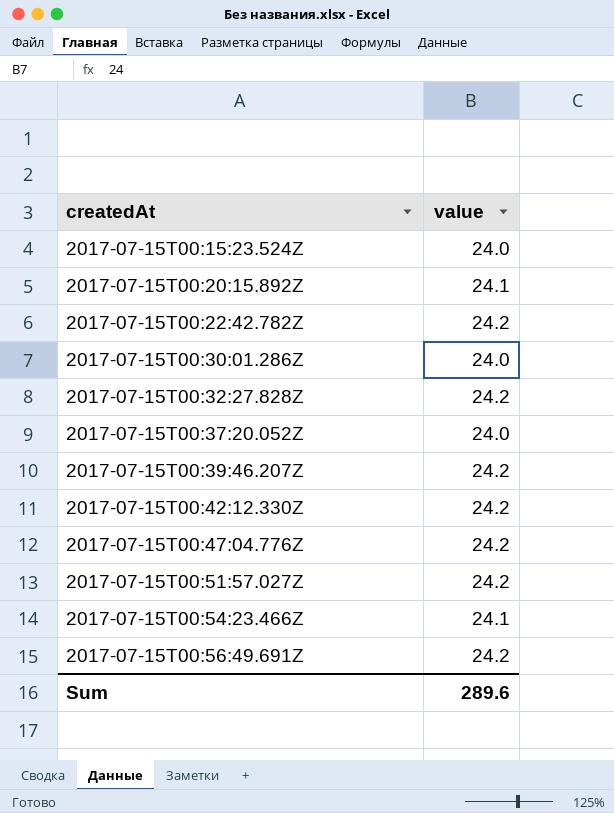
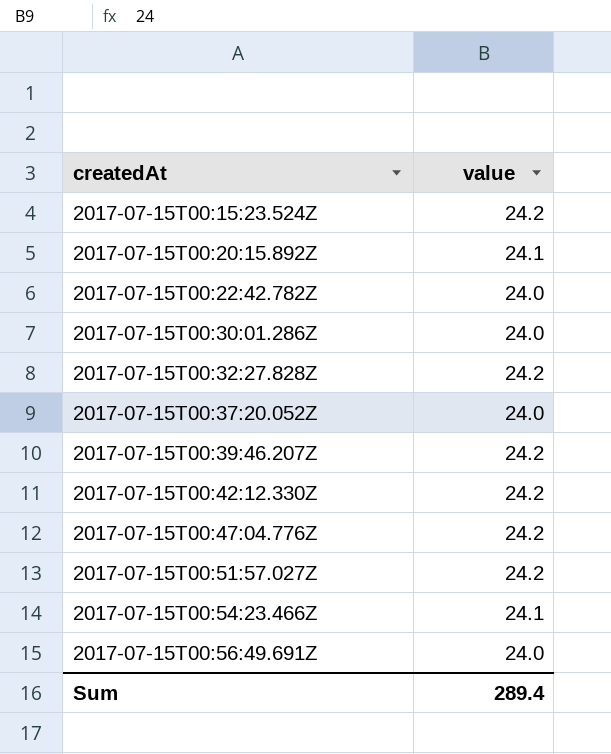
2017-07-15T00:15:23.524Z | value: 24.0 -> 24.2
2017-07-15T00:22:42.782Z | value: 24.2 -> 24.0
2017-07-15T00:56:49.691Z | value: 24.2 -> 24.0
Sum | value: 289.6 -> 289.4

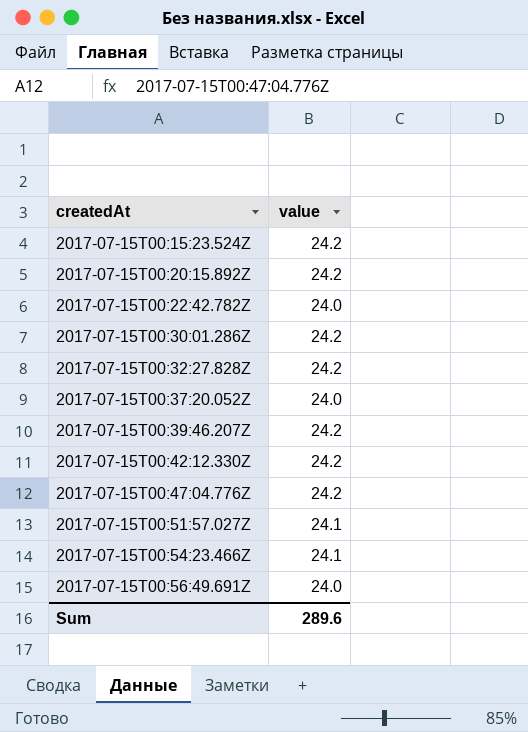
2017-07-15T00:20:15.892Z | value: 24.1 -> 24.2
2017-07-15T00:30:01.286Z | value: 24.0 -> 24.2
2017-07-15T00:51:57.027Z | value: 24.2 -> 24.1
Sum | value: 289.4 -> 289.6

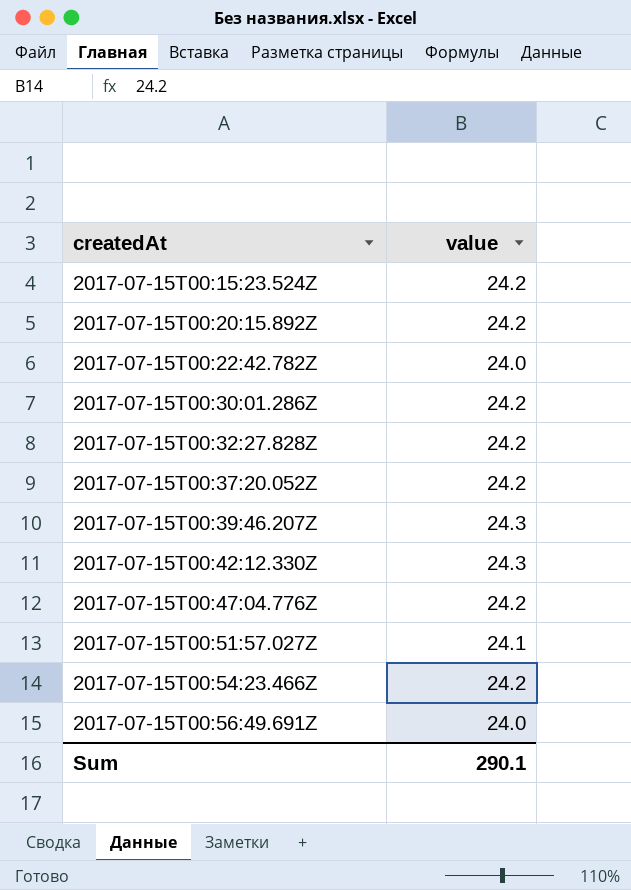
2017-07-15T00:37:20.052Z | value: 24.0 -> 24.2
2017-07-15T00:39:46.207Z | value: 24.2 -> 24.3
2017-07-15T00:42:12.330Z | value: 24.2 -> 24.3
2017-07-15T00:54:23.466Z | value: 24.1 -> 24.2
Sum | value: 289.6 -> 290.1

